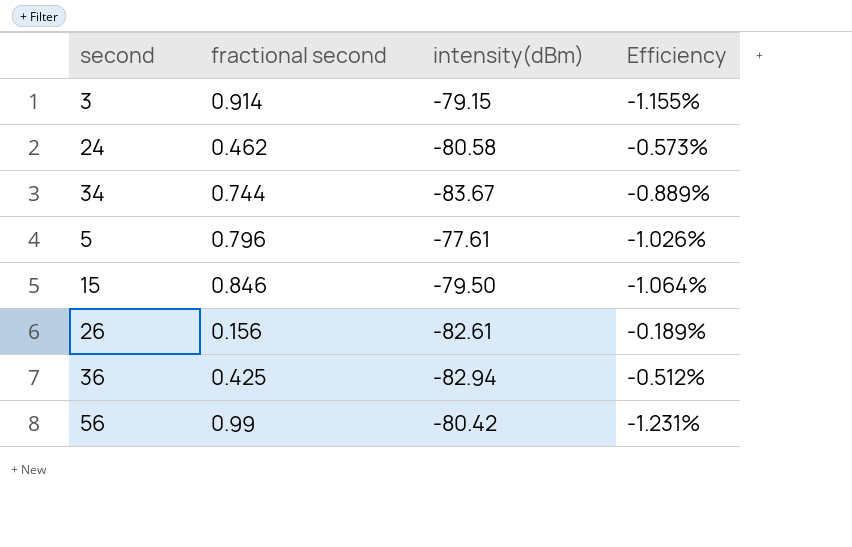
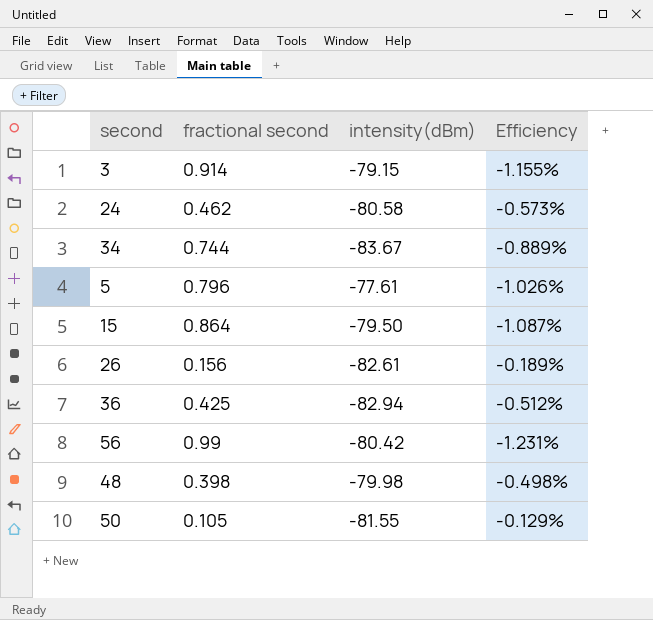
15 | fractional second: 0.846 -> 0.864
15 | Efficiency: -1.064% -> -1.087%
row 48: none -> 0.398 | -79.98 | -0.498%
row 50: none -> 0.105 | -81.55 | -0.129%

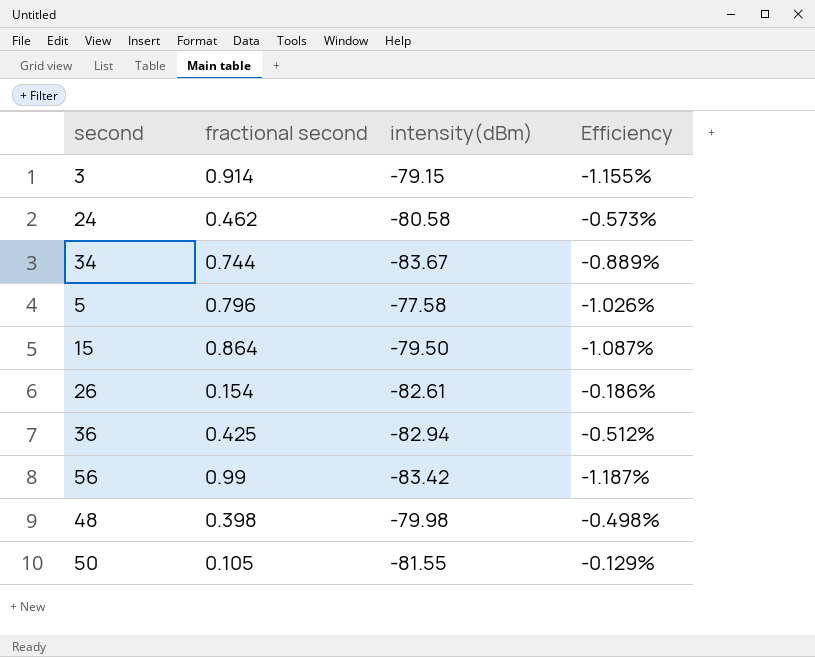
5 | intensity(dBm): -77.61 -> -77.58
26 | fractional second: 0.156 -> 0.154
26 | Efficiency: -0.189% -> -0.186%
56 | intensity(dBm): -80.42 -> -83.42
56 | Efficiency: -1.231% -> -1.187%

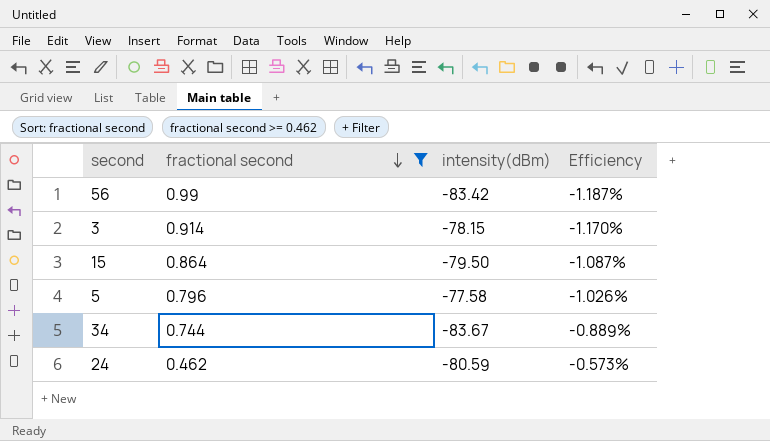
filter: none -> fractional second >= 0.462
row order: none -> fractional second descending
3 | intensity(dBm): -79.15 -> -78.15
3 | Efficiency: -1.155% -> -1.170%
24 | intensity(dBm): -80.58 -> -80.59

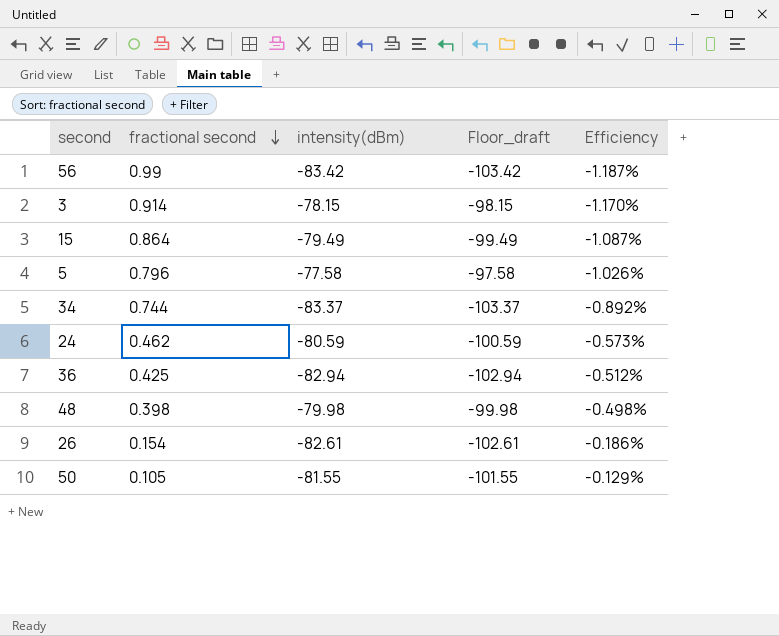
filter: fractional second >= 0.462 -> none
column Floor_draft | formula: none -> [intensity(dBm)] - 20
15 | intensity(dBm): -79.50 -> -79.49
34 | intensity(dBm): -83.67 -> -83.37
34 | Efficiency: -0.889% -> -0.892%

